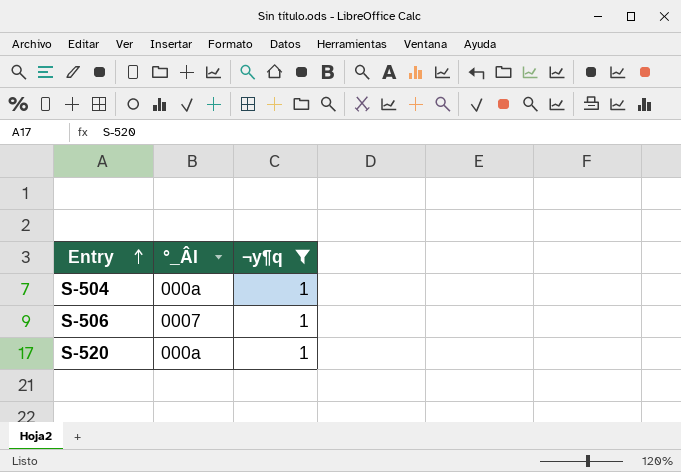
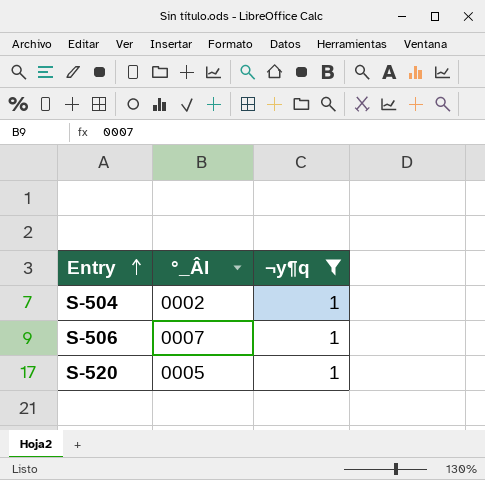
S-504 | °_ÂI: 000a -> 0002
S-520 | °_ÂI: 000a -> 0005

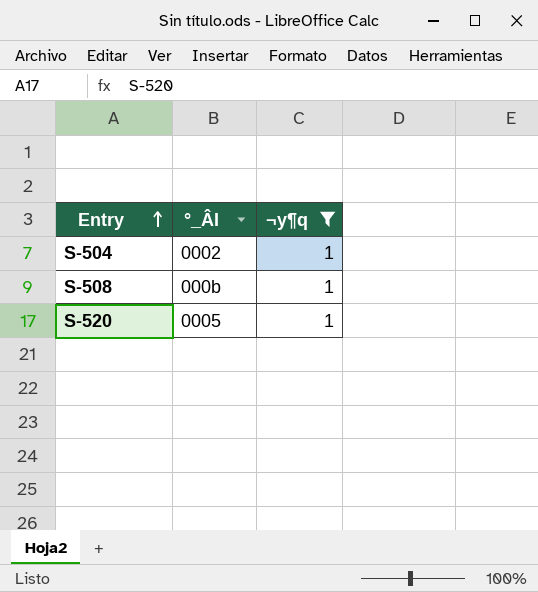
row S-506: 0007 | 1 -> none
row S-508: none -> 000b | 1

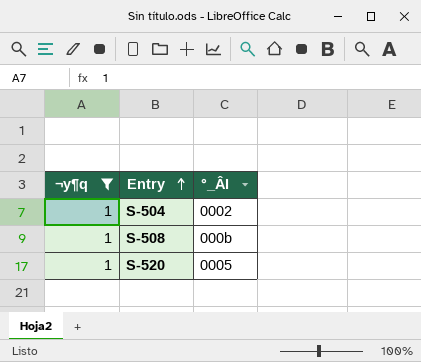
column ¬y¶q | position: 3 -> 1

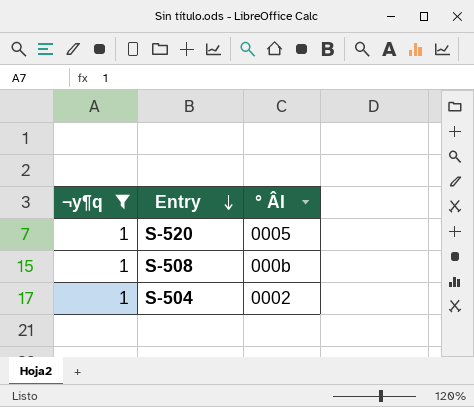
row order: Entry ascending -> Entry descending
column name: °_ÂI -> ° ÂI

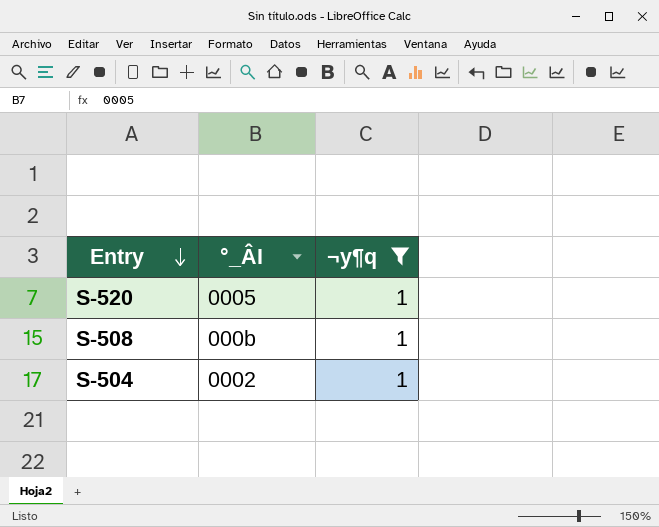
column name: ° ÂI -> °_ÂI
column ¬y¶q | position: 1 -> 3

